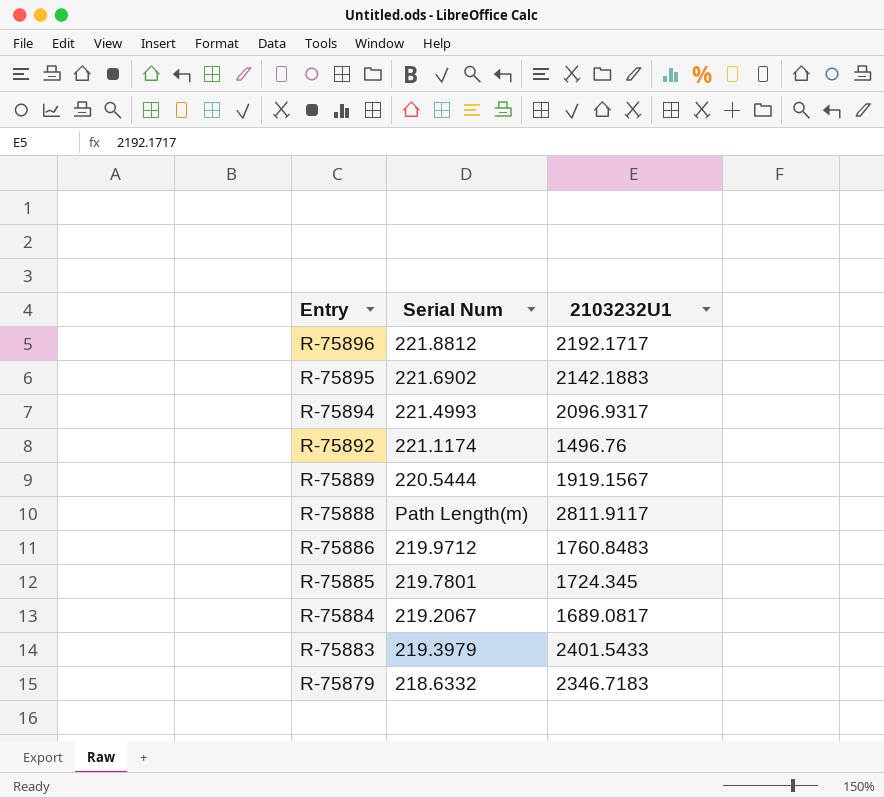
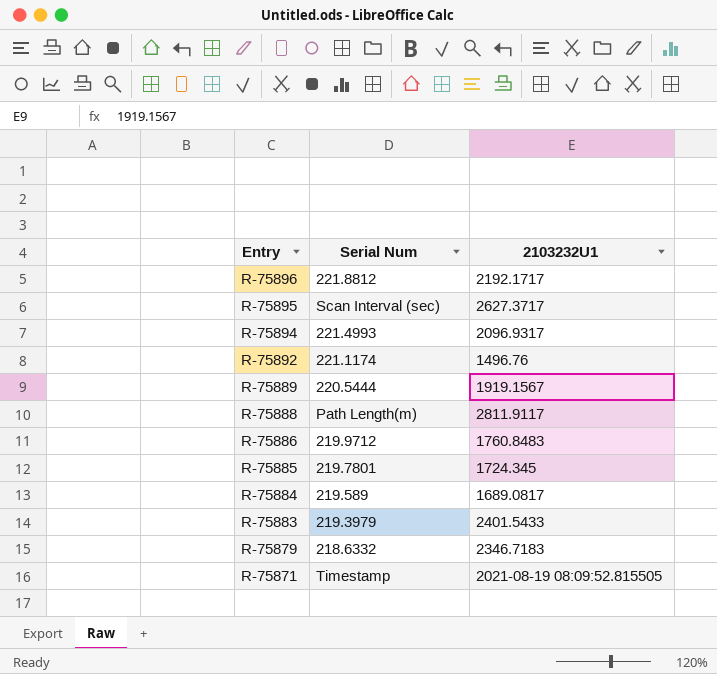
R-75895 | Serial Num: 221.6902 -> Scan Interval (sec)
R-75895 | 2103232U1: 2142.1883 -> 2627.3717
R-75884 | Serial Num: 219.2067 -> 219.589
row R-75871: none -> Timestamp | 2021-08-19 08:09:52.815505

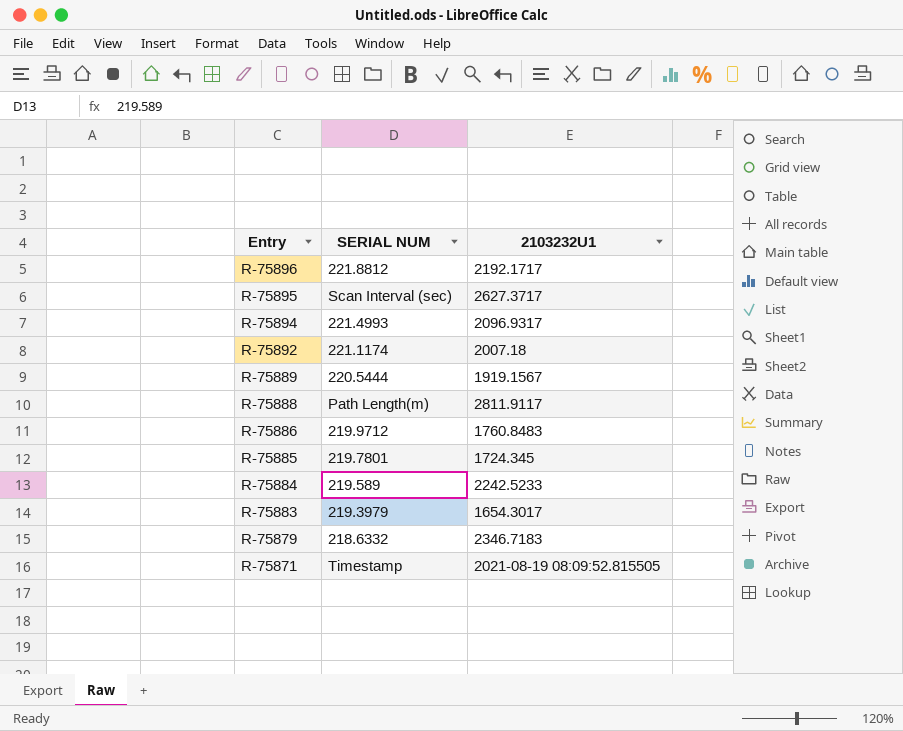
column name: Serial Num -> SERIAL NUM
R-75892 | 2103232U1: 1496.76 -> 2007.18
R-75884 | 2103232U1: 1689.0817 -> 2242.5233
R-75883 | 2103232U1: 2401.5433 -> 1654.3017

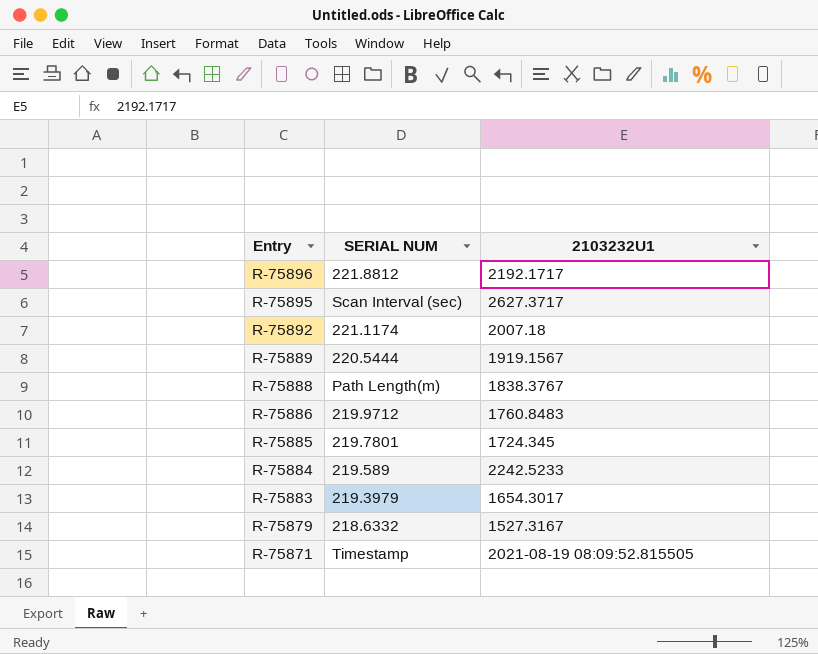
row R-75894: 221.4993 | 2096.9317 -> none
R-75888 | 2103232U1: 2811.9117 -> 1838.3767
R-75879 | 2103232U1: 2346.7183 -> 1527.3167

